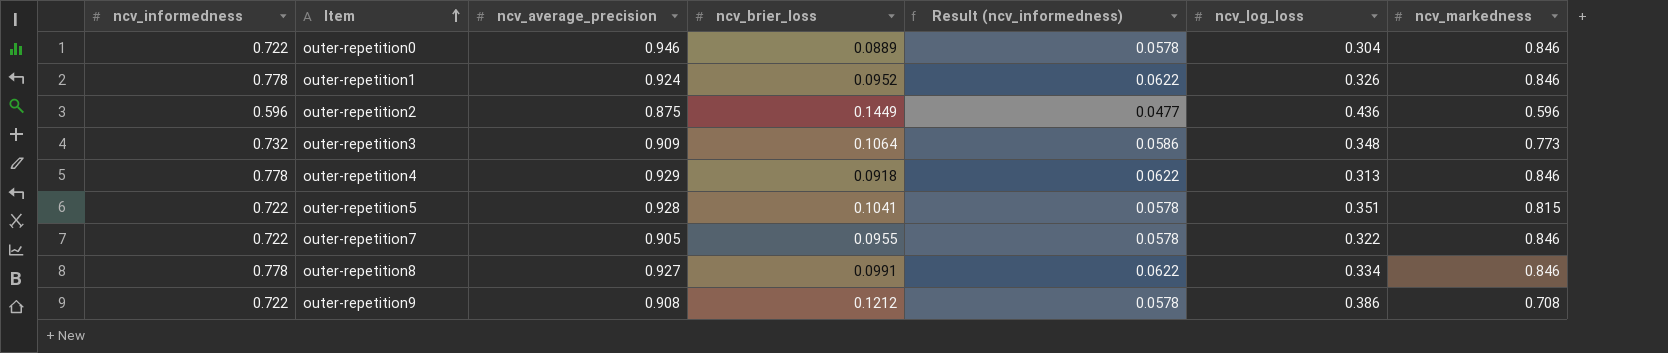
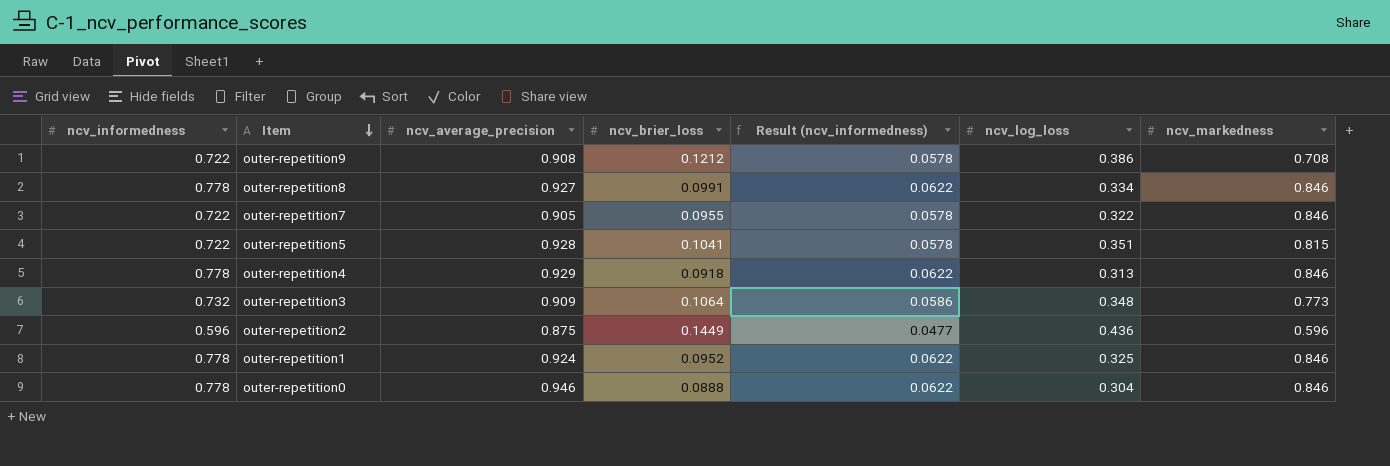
row order: Item ascending -> Item descending
outer-repetition1 | ncv_log_loss: 0.326 -> 0.325
outer-repetition0 | ncv_informedness: 0.722 -> 0.778
outer-repetition0 | ncv_brier_loss: 0.0889 -> 0.0888
outer-repetition0 | Result (ncv_informedness): 0.0578 -> 0.0622

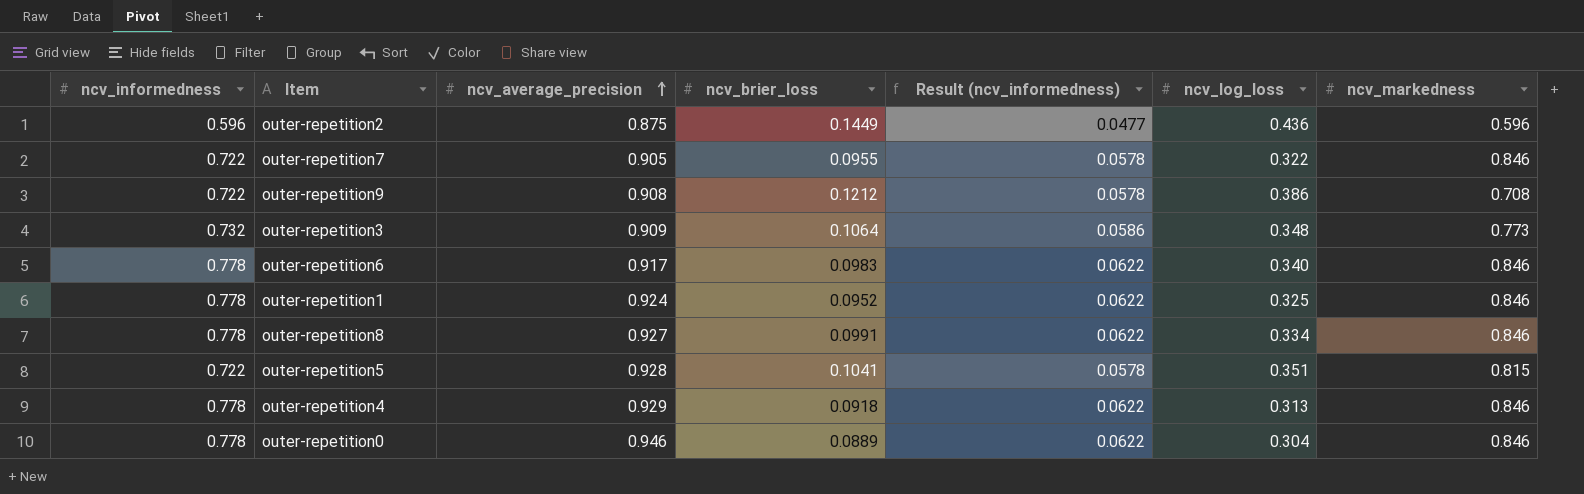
row order: Item descending -> ncv_average_precision ascending
row outer-repetition6: none -> 0.778 | 0.917 | 0.0983 | 0.0622 | 0.340 | 0.846
outer-repetition0 | ncv_brier_loss: 0.0888 -> 0.0889

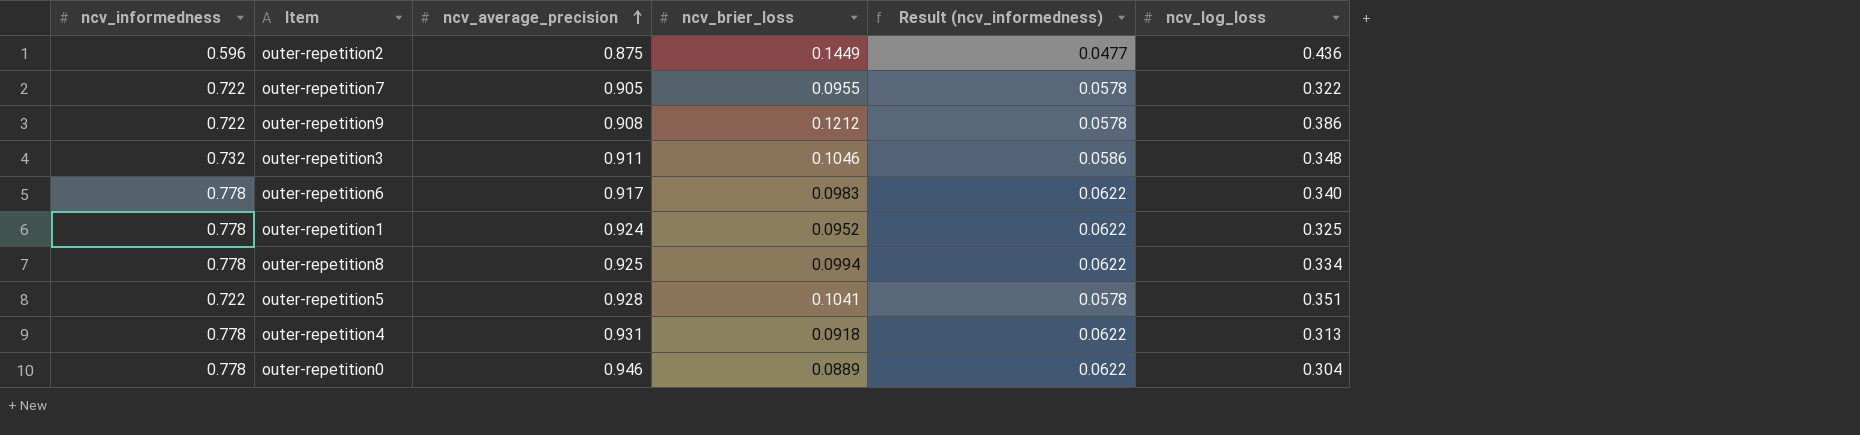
column ncv_markedness | position: 7 -> none
outer-repetition3 | ncv_average_precision: 0.909 -> 0.911
outer-repetition3 | ncv_brier_loss: 0.1064 -> 0.1046
outer-repetition8 | ncv_average_precision: 0.927 -> 0.925
outer-repetition8 | ncv_brier_loss: 0.0991 -> 0.0994
outer-repetition4 | ncv_average_precision: 0.929 -> 0.931

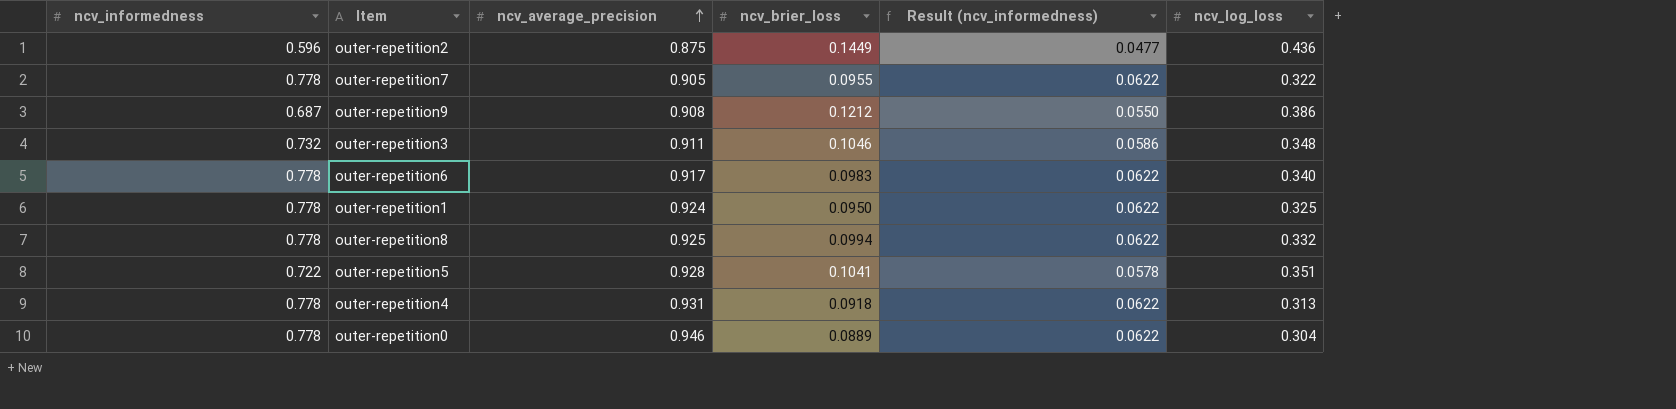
outer-repetition7 | ncv_informedness: 0.722 -> 0.778
outer-repetition7 | Result (ncv_informedness): 0.0578 -> 0.0622
outer-repetition9 | ncv_informedness: 0.722 -> 0.687
outer-repetition9 | Result (ncv_informedness): 0.0578 -> 0.0550
outer-repetition1 | ncv_brier_loss: 0.0952 -> 0.0950
outer-repetition8 | ncv_log_loss: 0.334 -> 0.332

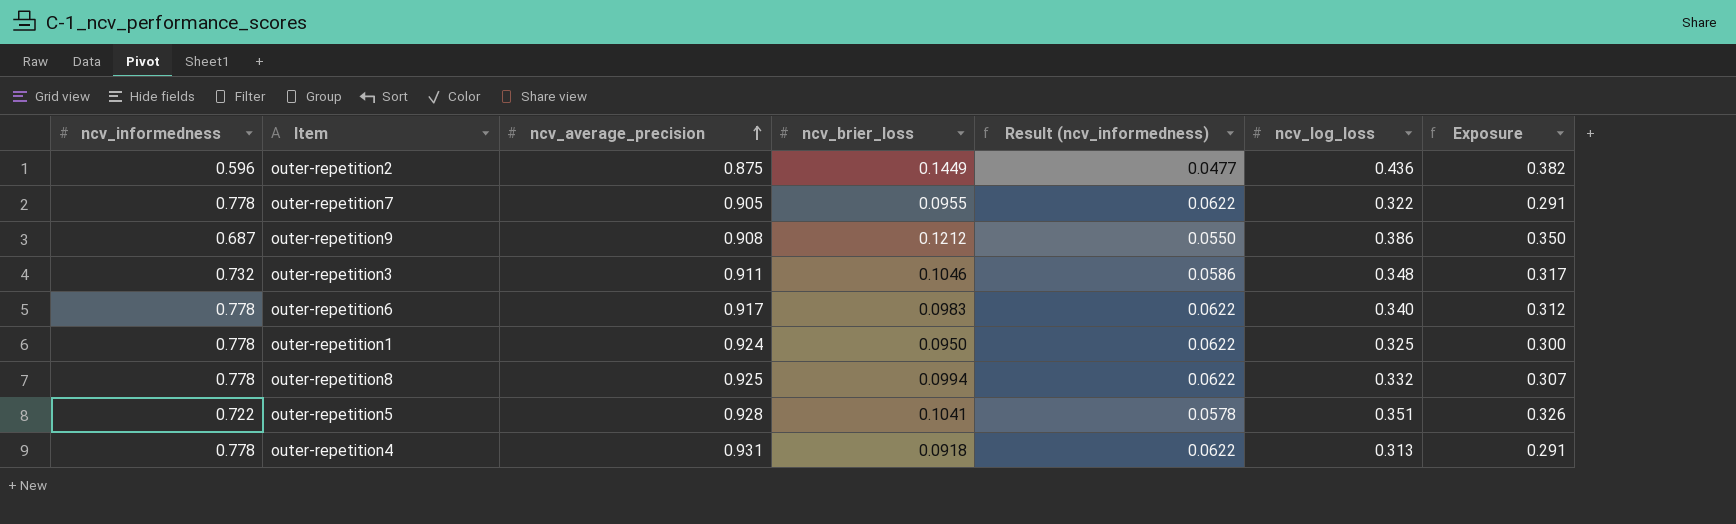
column Exposure | formula: none -> [ncv_average_precision] * [ncv_log_loss]
row outer-repetition0: 0.778 | 0.946 | 0.0889 | 0.0622 | 0.304 -> none

